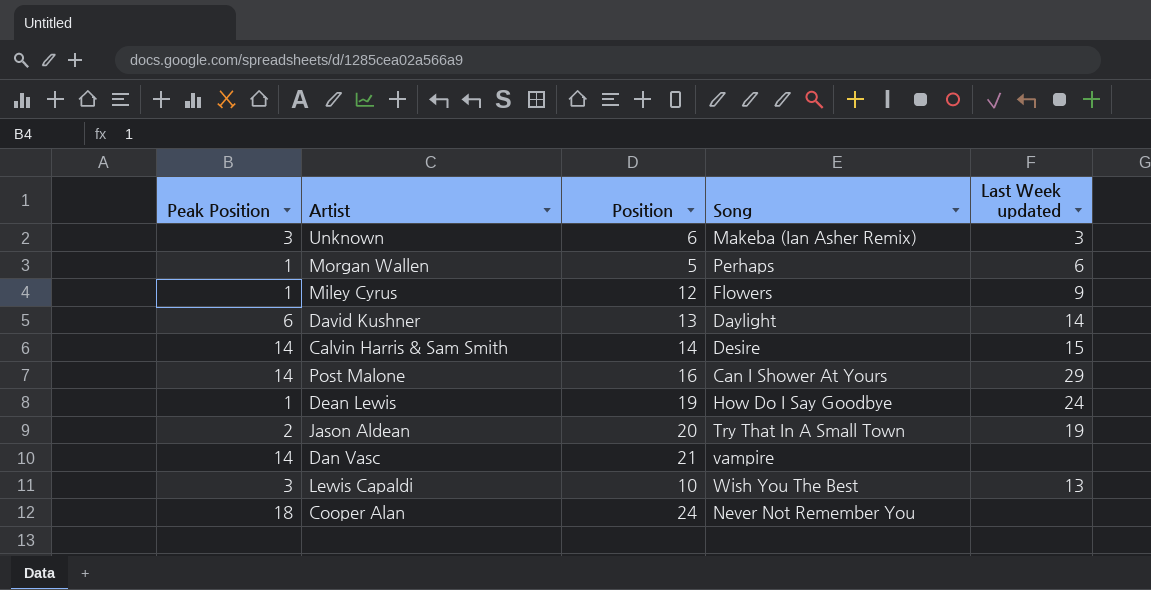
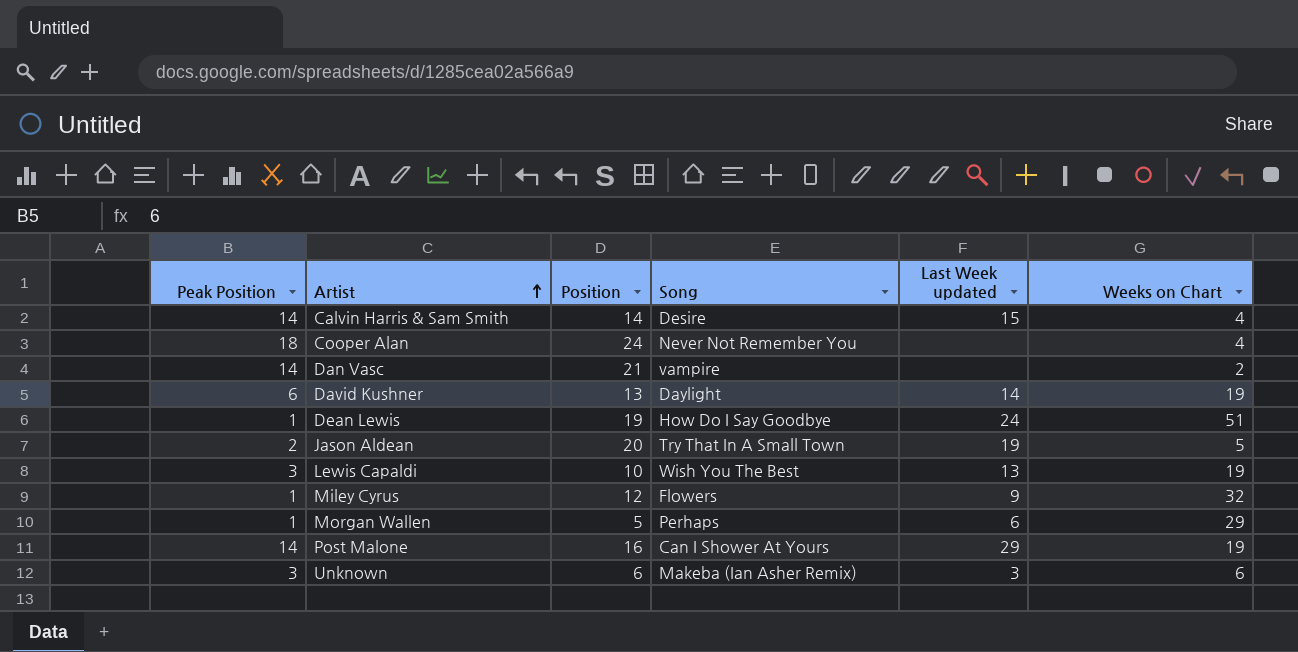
row order: none -> Artist ascending
column Weeks on Chart | position: none -> 6

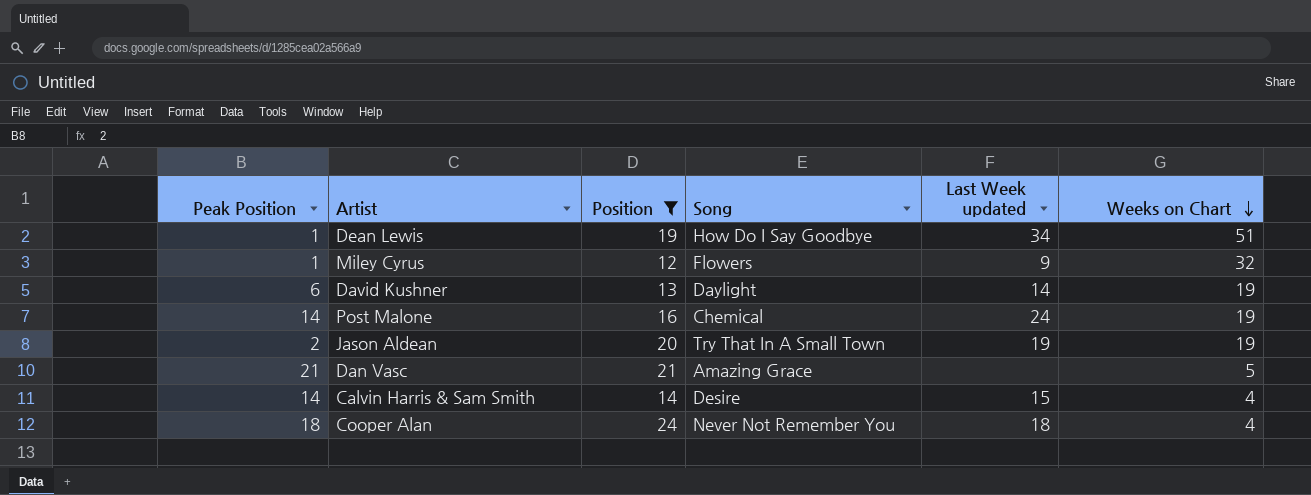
filter: none -> Position >= 12
row order: Artist ascending -> Weeks on Chart descending
Dean Lewis | Last Week updated: 24 -> 34
Post Malone | Song: Can I Shower At Yours -> Chemical
Post Malone | Last Week updated: 29 -> 24
Jason Aldean | Weeks on Chart: 5 -> 19
Dan Vasc | Peak Position: 14 -> 21
Dan Vasc | Song: vampire -> Amazing Grace
Dan Vasc | Weeks on Chart: 2 -> 5
Cooper Alan | Last Week updated: none -> 18

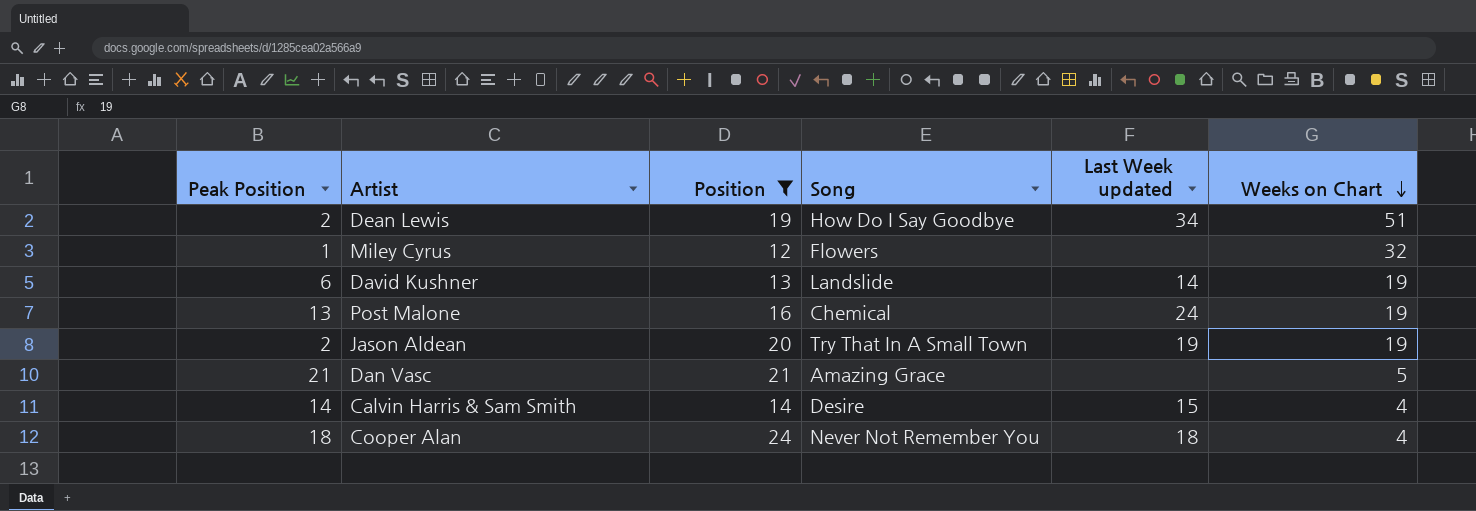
Dean Lewis | Peak Position: 1 -> 2
Miley Cyrus | Last Week updated: 9 -> none
David Kushner | Song: Daylight -> Landslide
Post Malone | Peak Position: 14 -> 13

